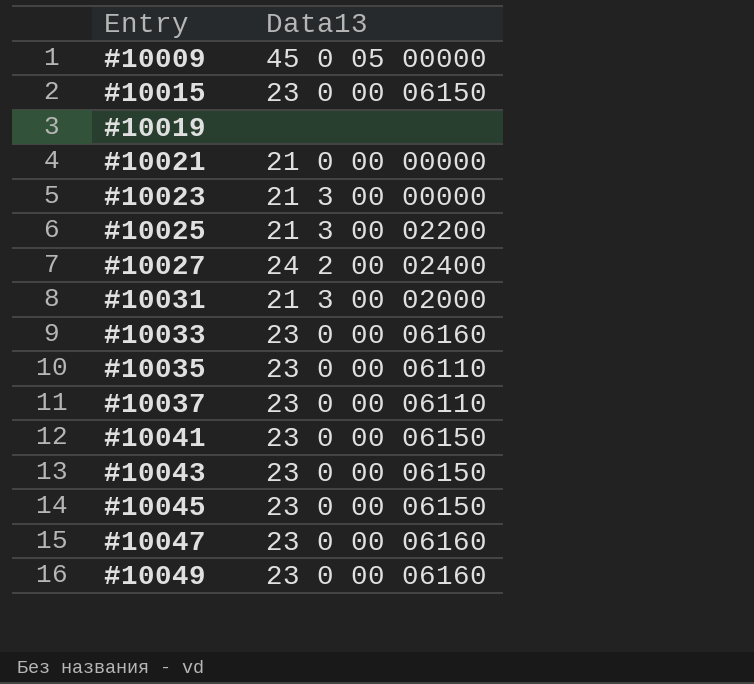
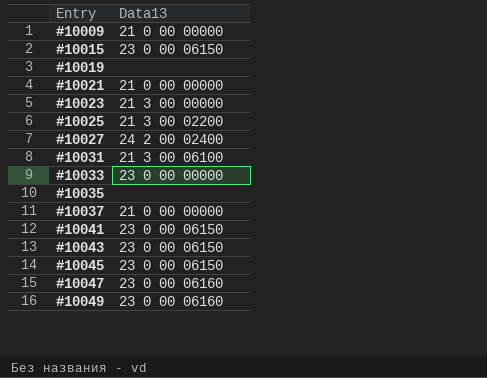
#10009 | Data13: 45 0 05 00000 -> 21 0 00 00000
#10031 | Data13: 21 3 00 02000 -> 21 3 00 06100
#10033 | Data13: 23 0 00 06160 -> 23 0 00 00000
#10035 | Data13: 23 0 00 06110 -> none
#10037 | Data13: 23 0 00 06110 -> 21 0 00 00000

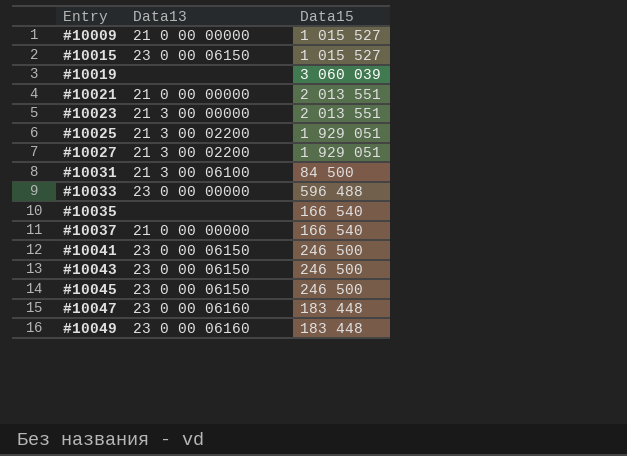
column Data15 | position: none -> 3
#10027 | Data13: 24 2 00 02400 -> 21 3 00 02200

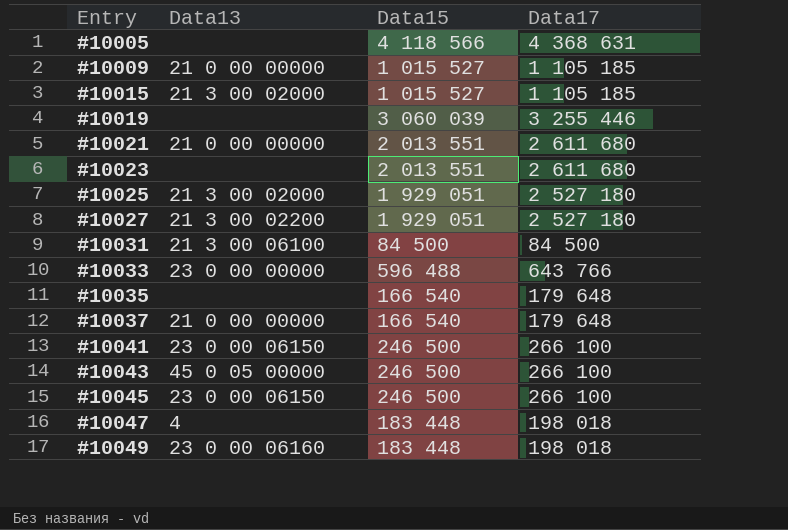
column Data17 | position: none -> 4
row #10005: none -> none | 4 118 566 | 4 368 631
#10015 | Data13: 23 0 00 06150 -> 21 3 00 02000
#10023 | Data13: 21 3 00 00000 -> none
#10025 | Data13: 21 3 00 02200 -> 21 3 00 02000
#10043 | Data13: 23 0 00 06150 -> 45 0 05 00000
#10047 | Data13: 23 0 00 06160 -> 4

